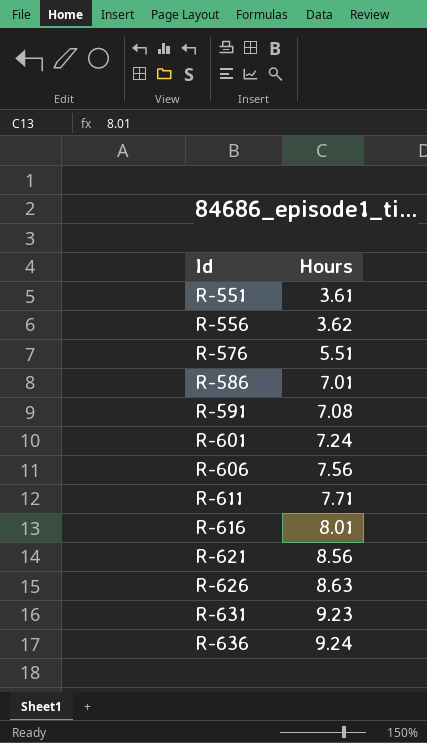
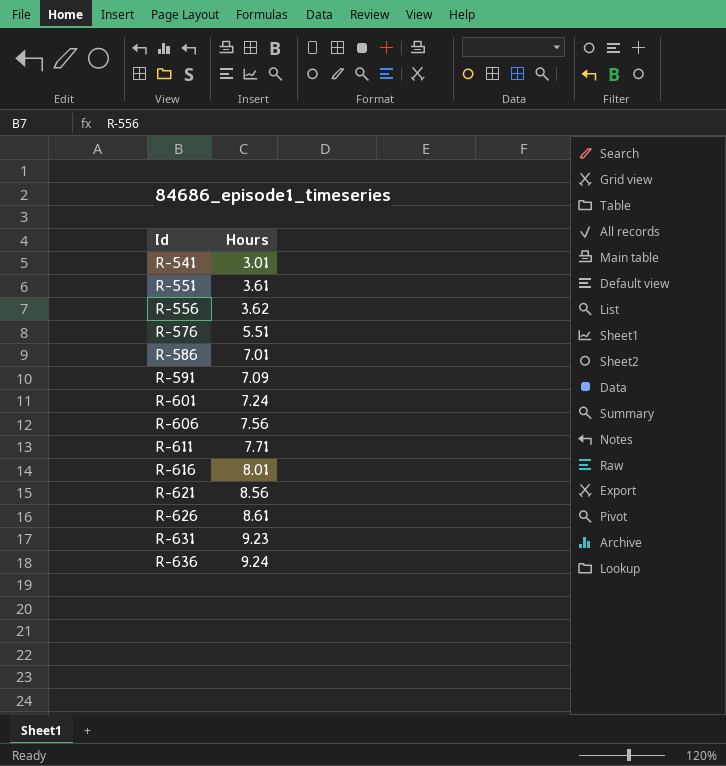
row R-541: none -> 3.01
R-591 | Hours: 7.08 -> 7.09
R-626 | Hours: 8.63 -> 8.61

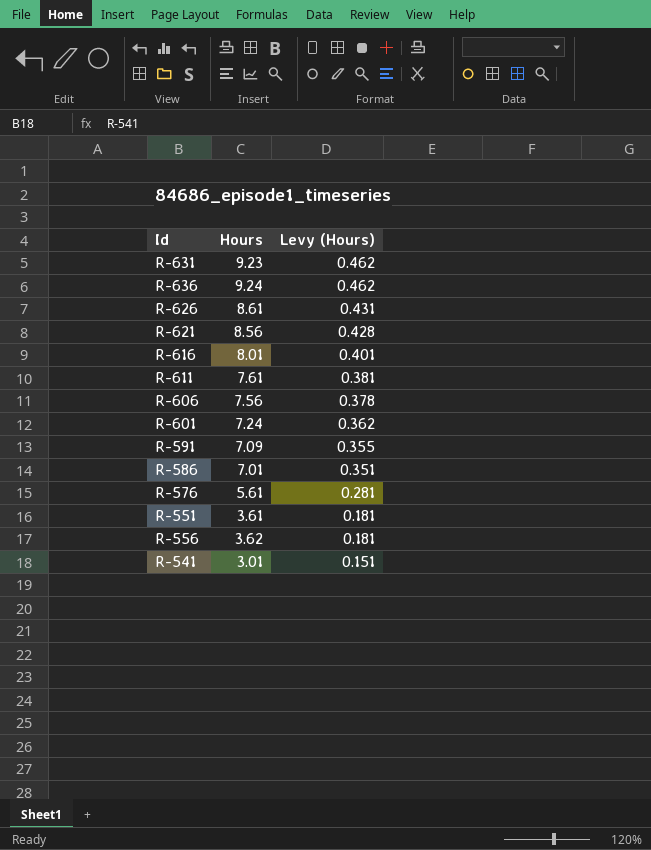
row order: Id ascending -> Levy (Hours) descending
column Levy (Hours) | formula: none -> [Hours] * 0.05
R-611 | Hours: 7.71 -> 7.61
R-576 | Hours: 5.51 -> 5.61

